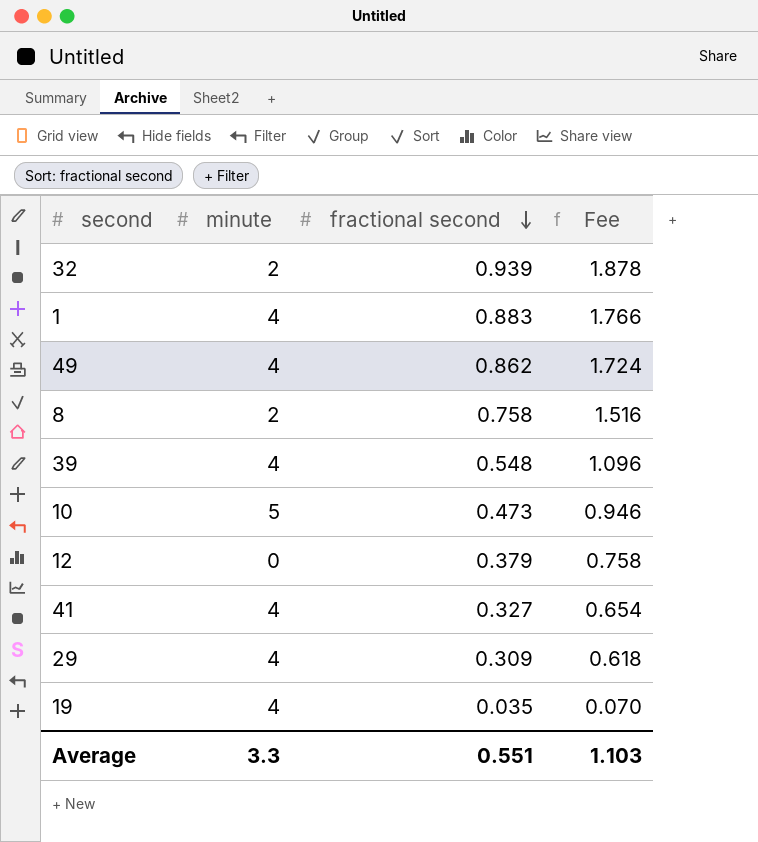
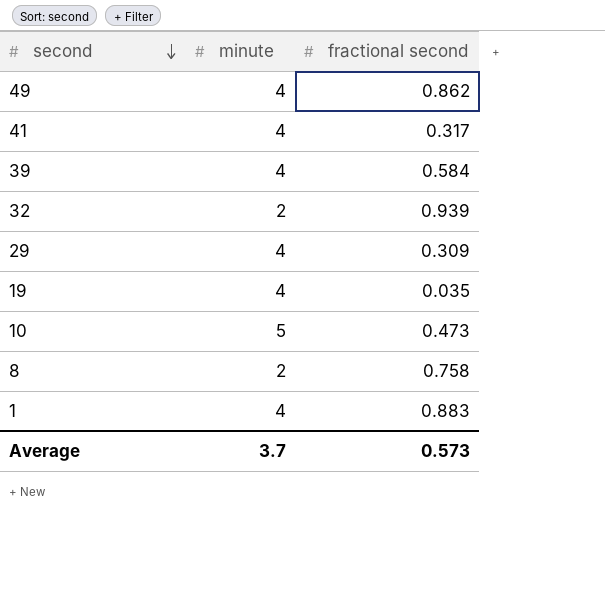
row order: fractional second descending -> second descending
column Fee | formula: [fractional second] * 2 -> none
row 12: 0 | 0.379 | 0.758 -> none
41 | fractional second: 0.327 -> 0.317
39 | fractional second: 0.548 -> 0.584
Average | minute: 3.3 -> 3.7
Average | fractional second: 0.551 -> 0.573

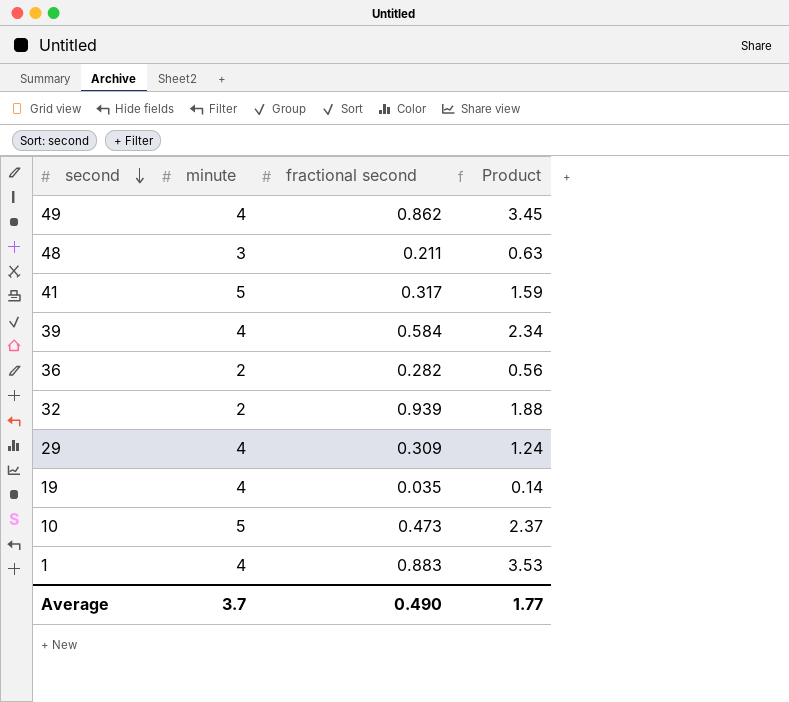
column Product | formula: none -> [minute] * [fractional second]
row 8: 2 | 0.758 -> none
row 48: none -> 3 | 0.211 | 0.63
41 | minute: 4 -> 5
row 36: none -> 2 | 0.282 | 0.56
Average | fractional second: 0.573 -> 0.490

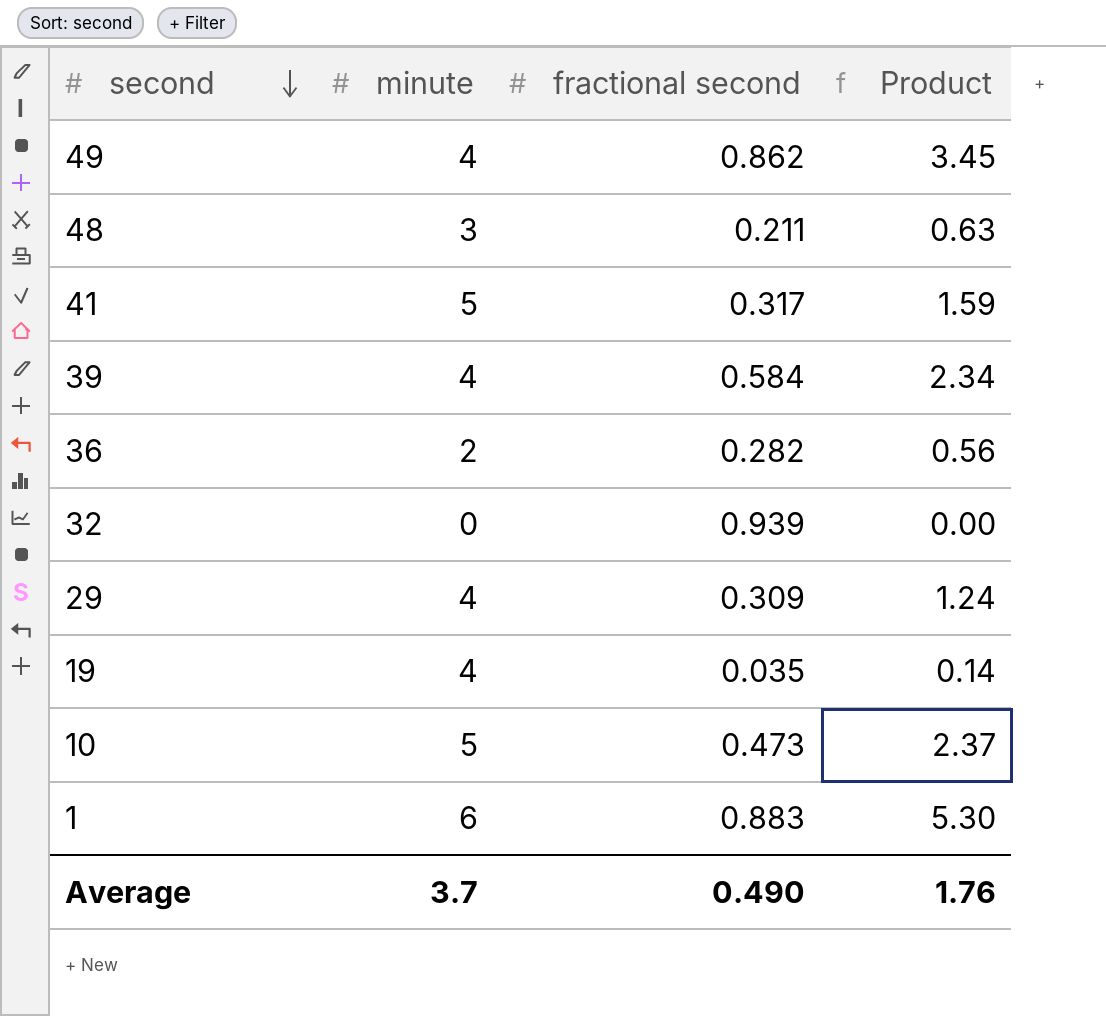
32 | minute: 2 -> 0
32 | Product: 1.88 -> 0.00
1 | minute: 4 -> 6
1 | Product: 3.53 -> 5.30
Average | Product: 1.77 -> 1.76

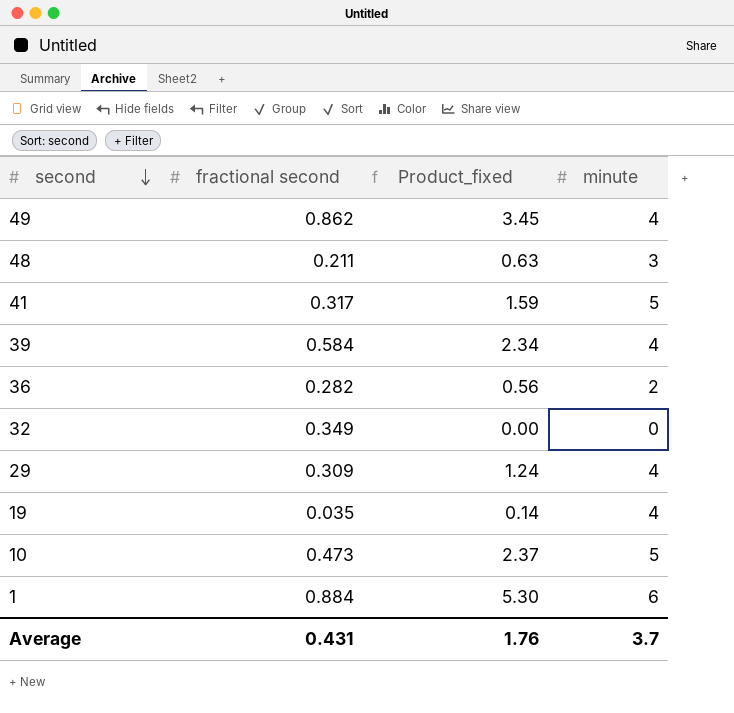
column name: Product -> Product_fixed
column minute | position: 2 -> 4
32 | fractional second: 0.939 -> 0.349
1 | fractional second: 0.883 -> 0.884
Average | fractional second: 0.490 -> 0.431

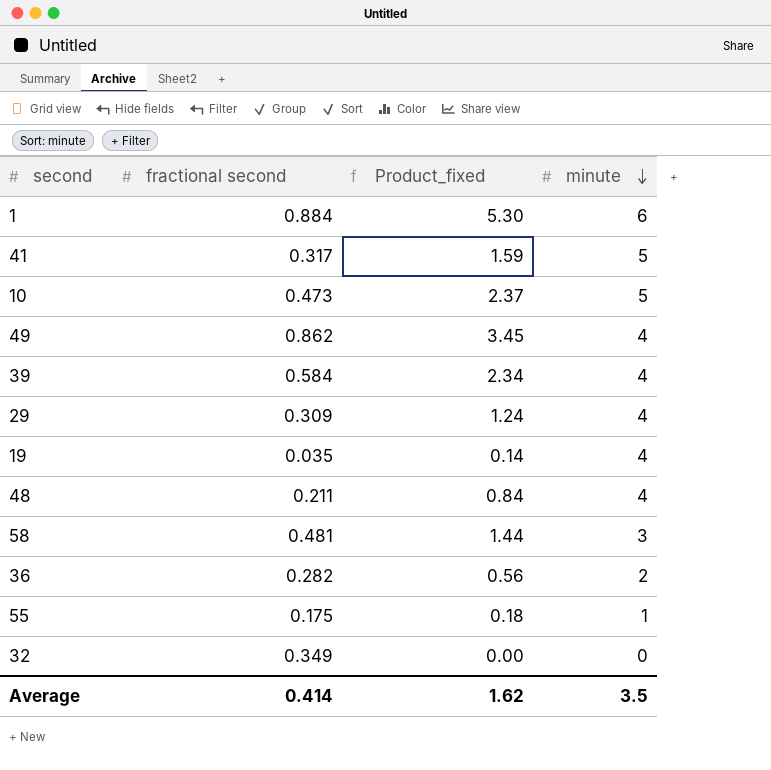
row order: second descending -> minute descending
48 | Product_fixed: 0.63 -> 0.84
48 | minute: 3 -> 4
row 58: none -> 0.481 | 1.44 | 3
row 55: none -> 0.175 | 0.18 | 1
Average | fractional second: 0.431 -> 0.414
Average | Product_fixed: 1.76 -> 1.62
Average | minute: 3.7 -> 3.5

